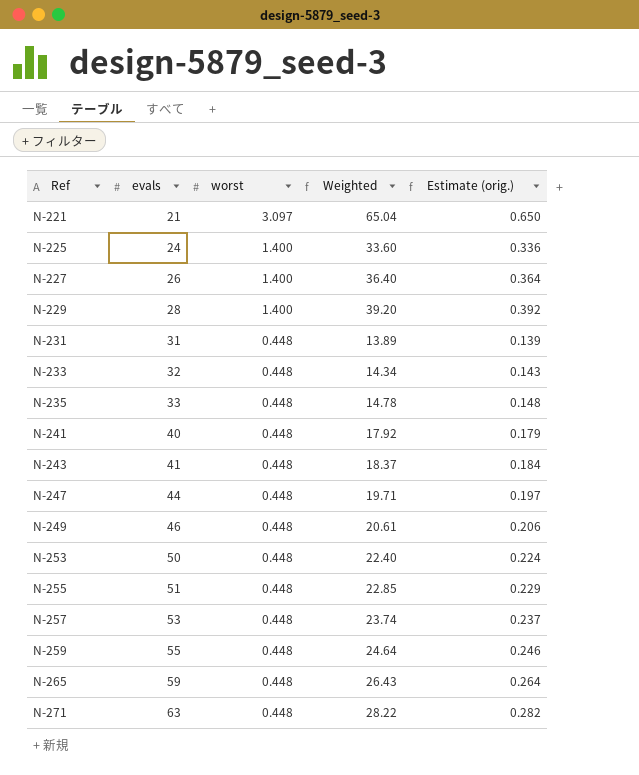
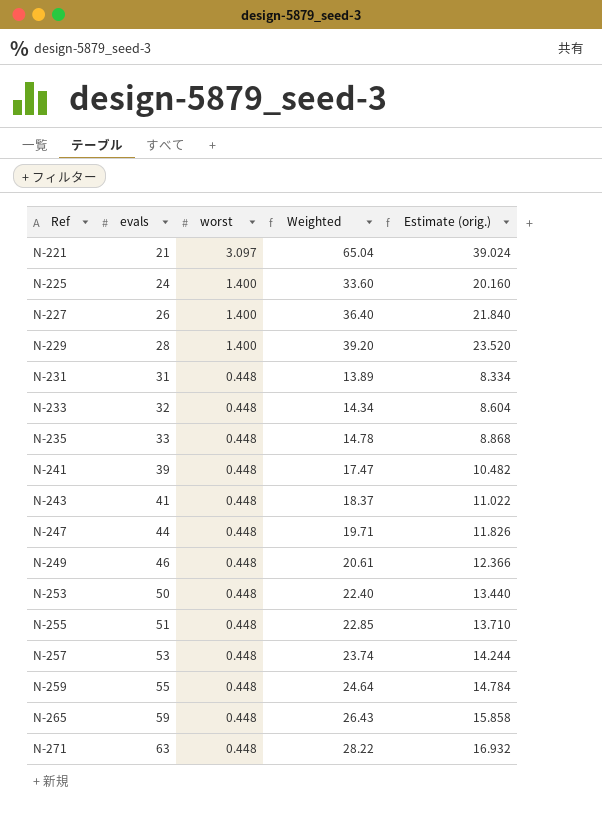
column Estimate (orig.) | formula: [Weighted] * 0.01 -> [Weighted] * 0.6
N-241 | evals: 40 -> 39
N-241 | Weighted: 17.92 -> 17.47

